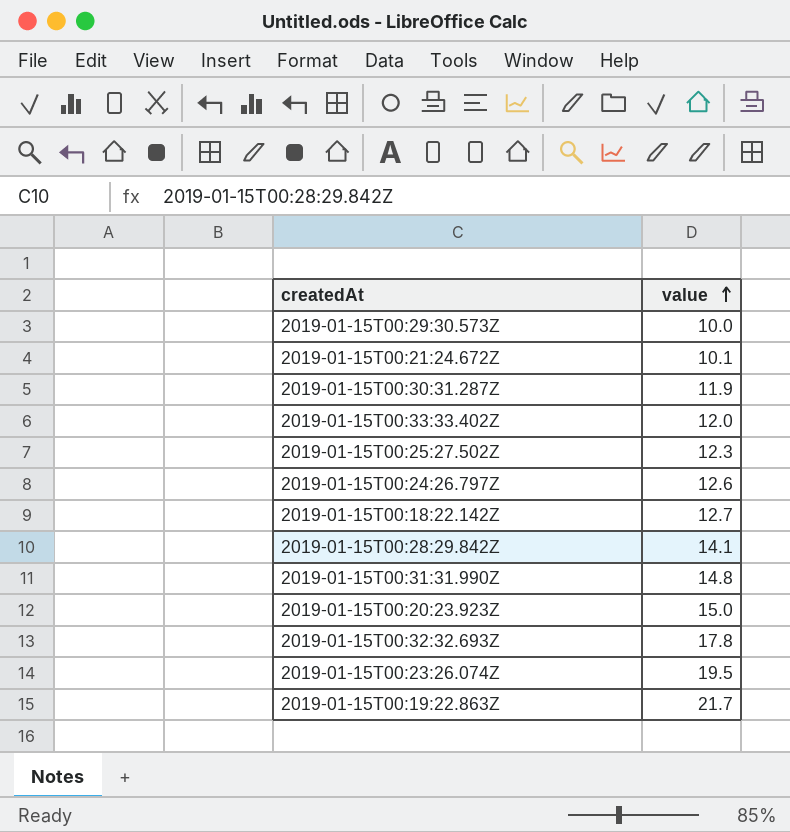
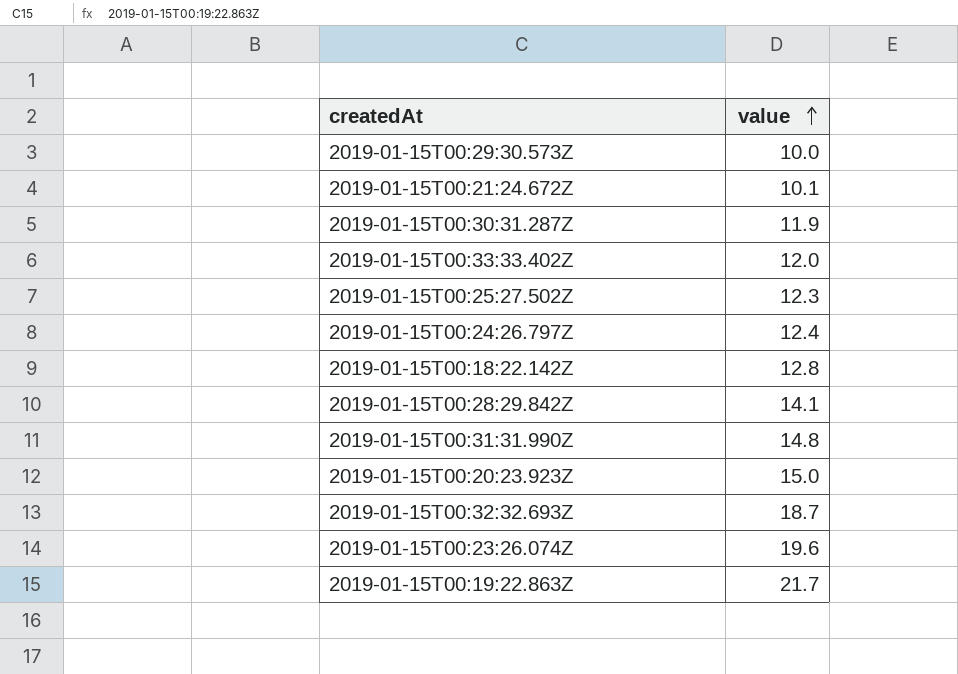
2019-01-15T00:24:26.797Z | value: 12.6 -> 12.4
2019-01-15T00:18:22.142Z | value: 12.7 -> 12.8
2019-01-15T00:32:32.693Z | value: 17.8 -> 18.7
2019-01-15T00:23:26.074Z | value: 19.5 -> 19.6

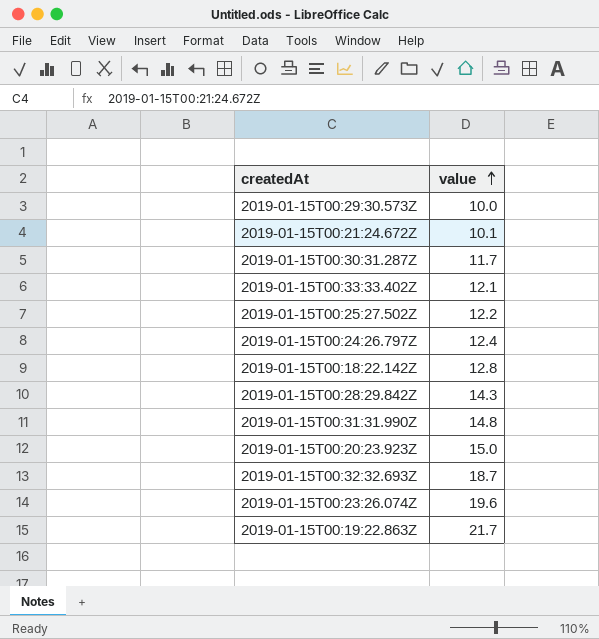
2019-01-15T00:30:31.287Z | value: 11.9 -> 11.7
2019-01-15T00:33:33.402Z | value: 12.0 -> 12.1
2019-01-15T00:25:27.502Z | value: 12.3 -> 12.2
2019-01-15T00:28:29.842Z | value: 14.1 -> 14.3

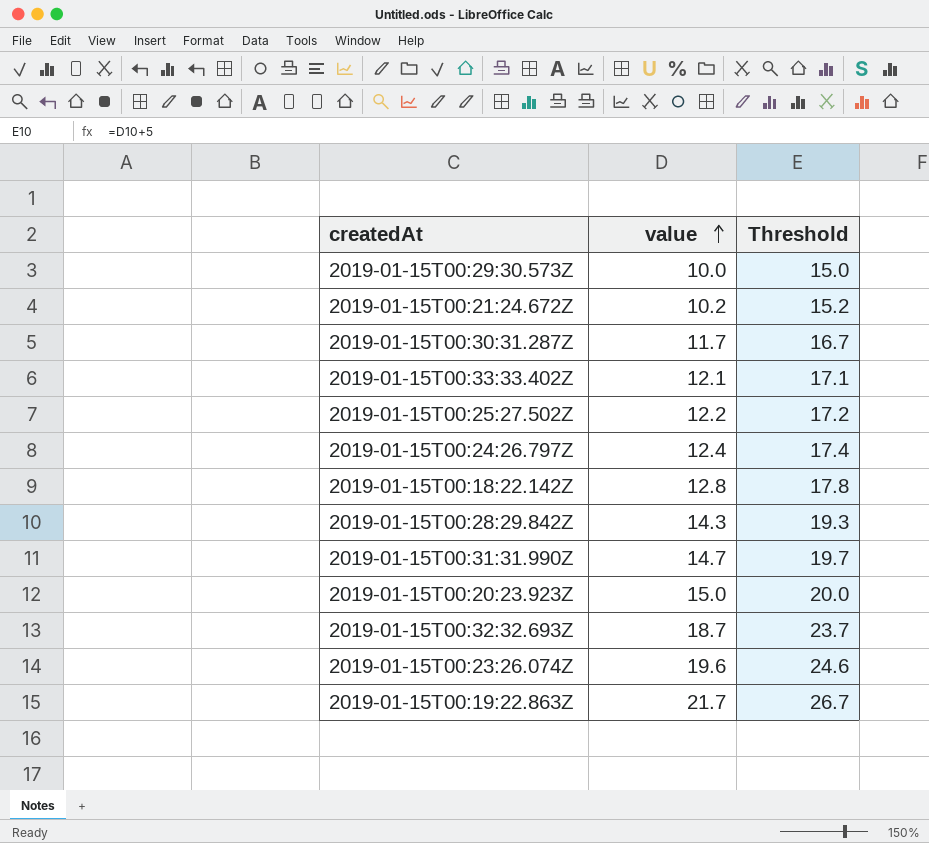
column Threshold | formula: none -> [value] + 5
2019-01-15T00:21:24.672Z | value: 10.1 -> 10.2
2019-01-15T00:31:31.990Z | value: 14.8 -> 14.7

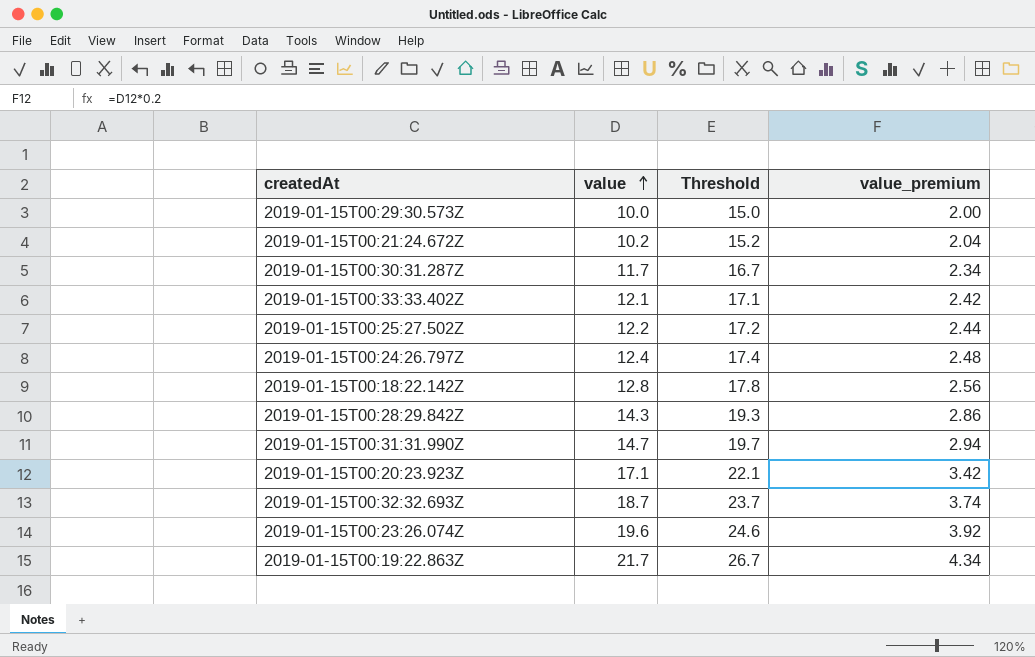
column value_premium | formula: none -> [value] * 0.2
2019-01-15T00:20:23.923Z | value: 15.0 -> 17.1
2019-01-15T00:20:23.923Z | Threshold: 20.0 -> 22.1

